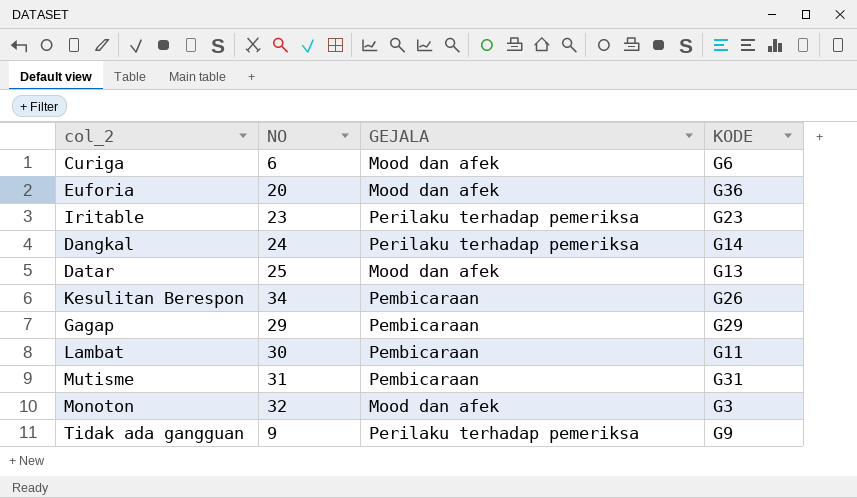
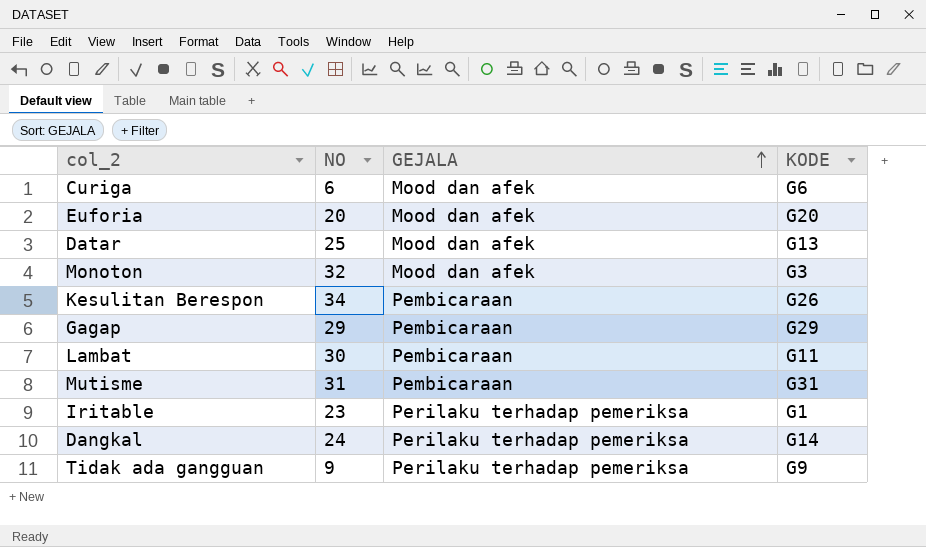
row order: none -> GEJALA ascending
Euforia | KODE: G36 -> G20
Iritable | KODE: G23 -> G1

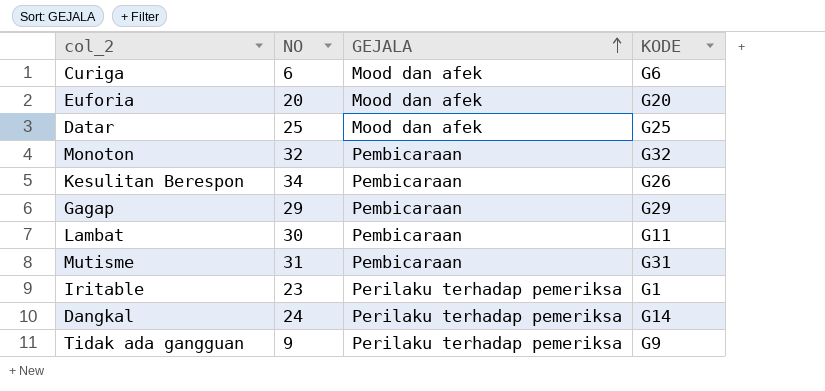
Datar | KODE: G13 -> G25
Monoton | GEJALA: Mood dan afek -> Pembicaraan
Monoton | KODE: G3 -> G32

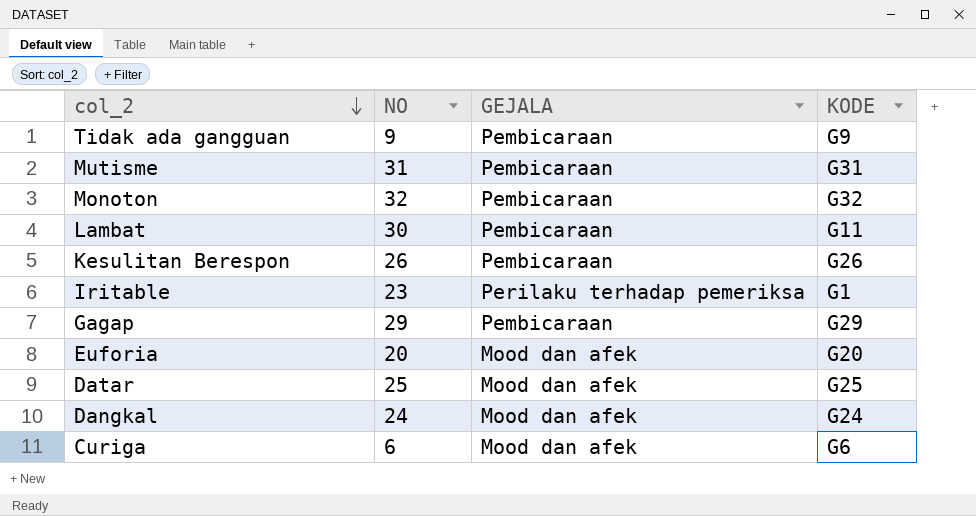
row order: GEJALA ascending -> col_2 descending
Tidak ada gangguan | GEJALA: Perilaku terhadap pemeriksa -> Pembicaraan
Kesulitan Berespon | NO: 34 -> 26
Dangkal | GEJALA: Perilaku terhadap pemeriksa -> Mood dan afek
Dangkal | KODE: G14 -> G24

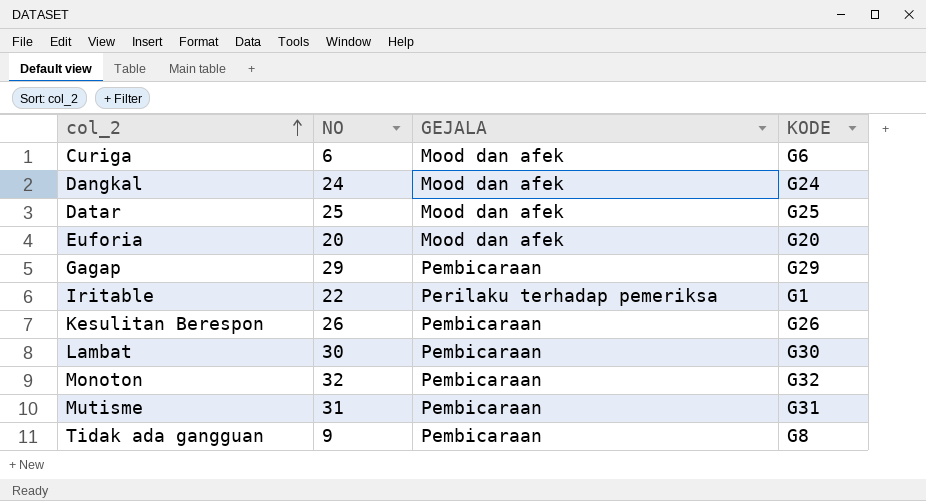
row order: col_2 descending -> col_2 ascending
Iritable | NO: 23 -> 22
Lambat | KODE: G11 -> G30
Tidak ada gangguan | KODE: G9 -> G8

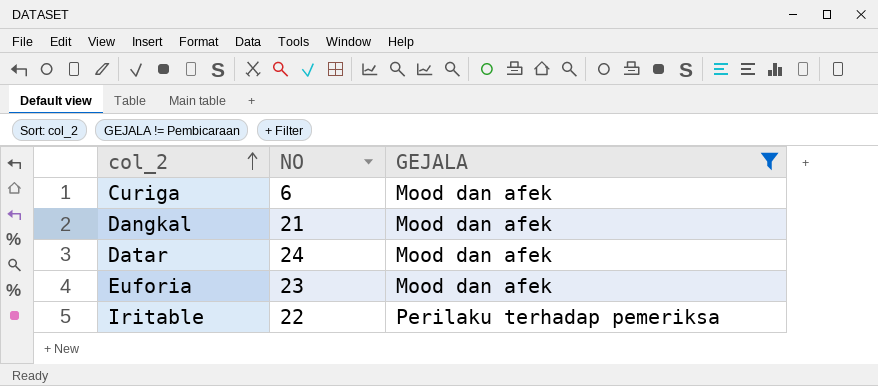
filter: none -> GEJALA != Pembicaraan
column KODE | position: 4 -> none
Dangkal | NO: 24 -> 21
Datar | NO: 25 -> 24
Euforia | NO: 20 -> 23

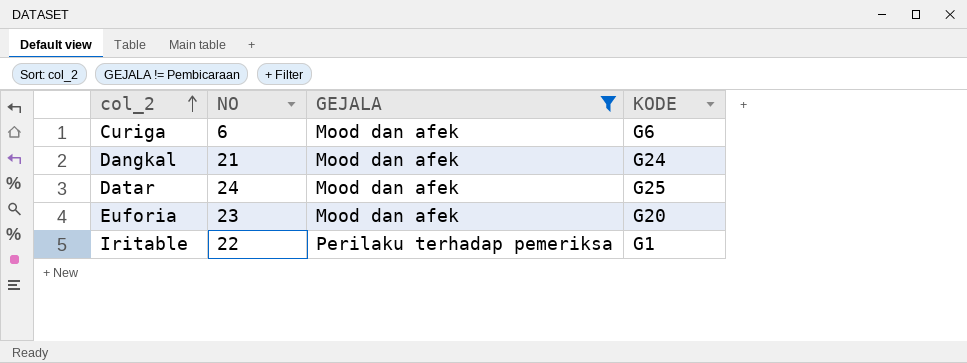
column KODE | position: none -> 4

